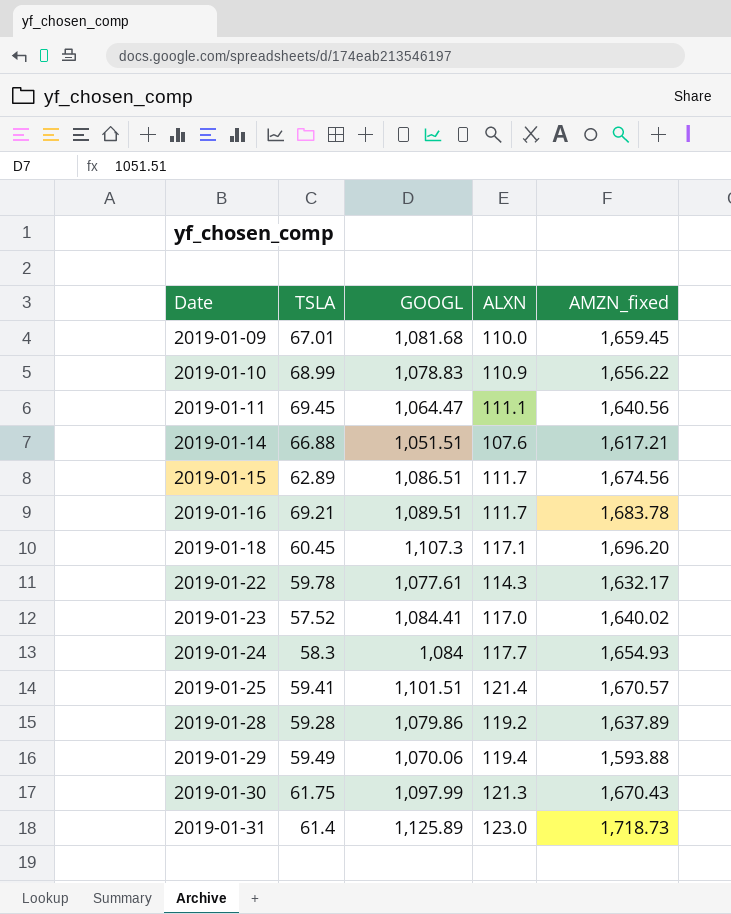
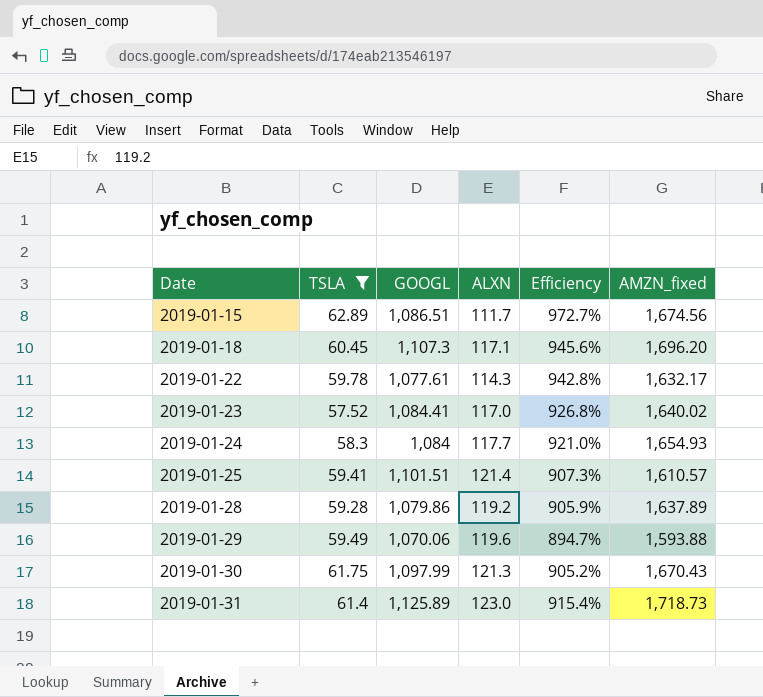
filter: none -> TSLA <= 62.89
column Efficiency | formula: none -> [GOOGL] / [ALXN]
2019-01-25 | AMZN_fixed: 1,670.57 -> 1,610.57
2019-01-29 | ALXN: 119.4 -> 119.6

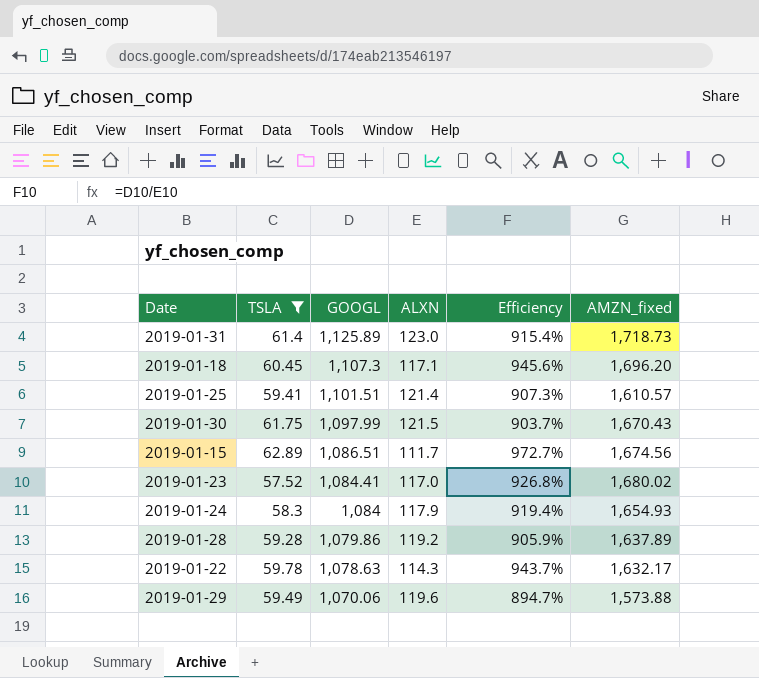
row order: Date ascending -> GOOGL descending
2019-01-30 | ALXN: 121.3 -> 121.5
2019-01-30 | Efficiency: 905.2% -> 903.7%
2019-01-23 | AMZN_fixed: 1,640.02 -> 1,680.02
2019-01-24 | ALXN: 117.7 -> 117.9
2019-01-24 | Efficiency: 921.0% -> 919.4%
2019-01-22 | GOOGL: 1,077.61 -> 1,078.63
2019-01-22 | Efficiency: 942.8% -> 943.7%
2019-01-29 | AMZN_fixed: 1,593.88 -> 1,573.88

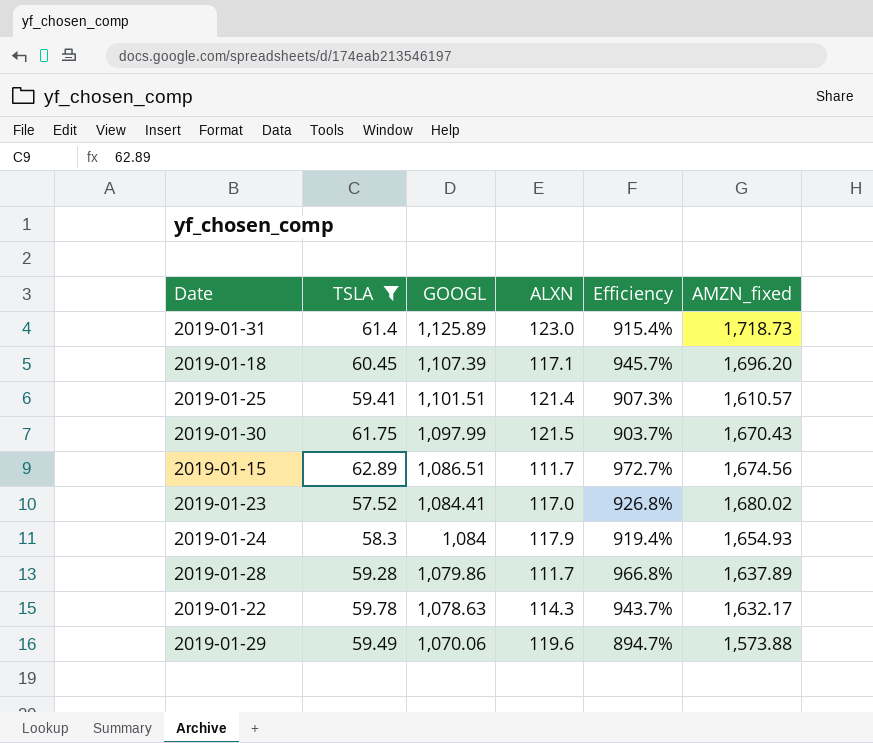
2019-01-18 | GOOGL: 1,107.3 -> 1,107.39
2019-01-18 | Efficiency: 945.6% -> 945.7%
2019-01-28 | ALXN: 119.2 -> 111.7
2019-01-28 | Efficiency: 905.9% -> 966.8%

